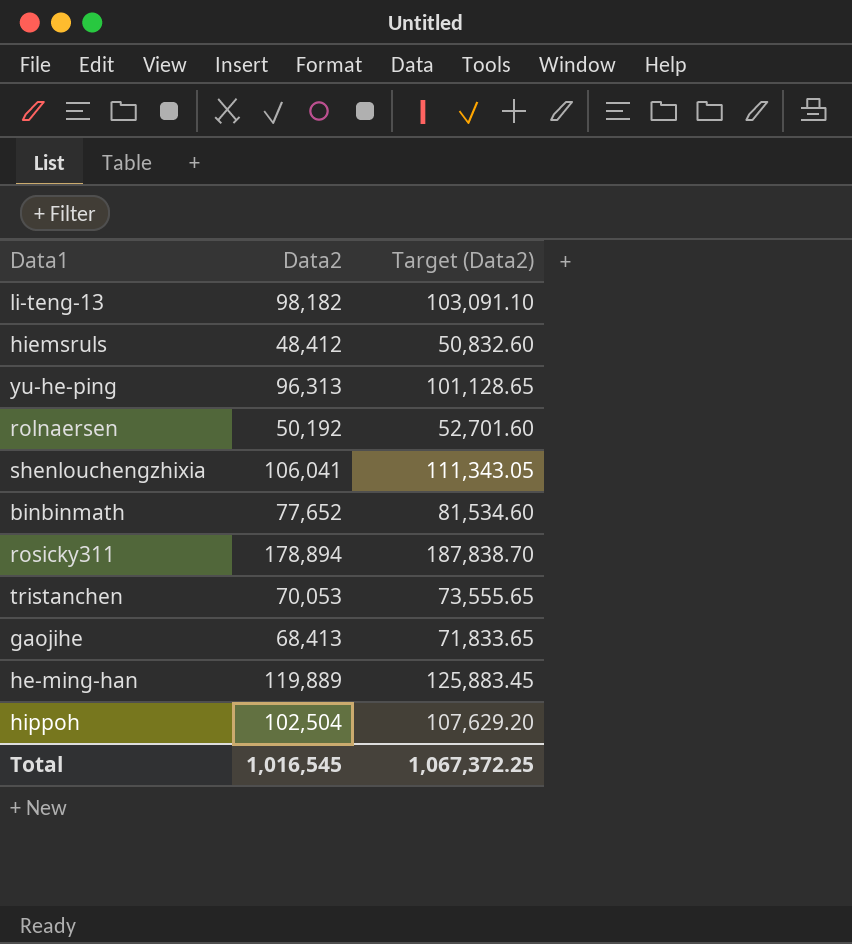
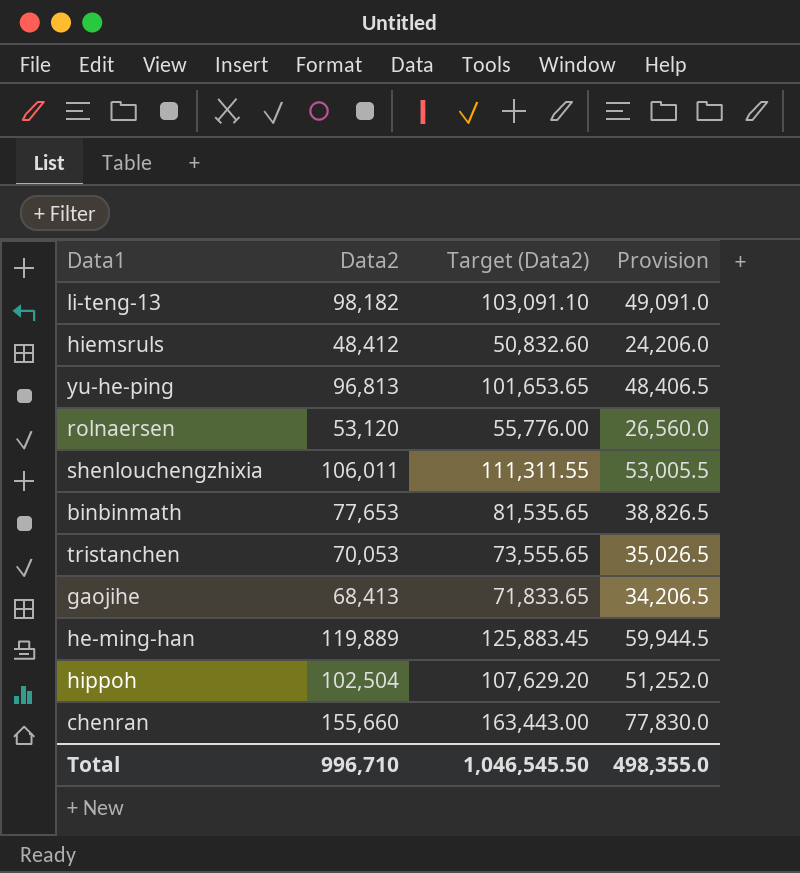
column Provision | formula: none -> [Data2] * 0.5
row rosicky311: 178,894 | 187,838.70 -> none
yu-he-ping | Data2: 96,313 -> 96,813
yu-he-ping | Target (Data2): 101,128.65 -> 101,653.65
rolnaersen | Data2: 50,192 -> 53,120
rolnaersen | Target (Data2): 52,701.60 -> 55,776.00
shenlouchengzhixia | Data2: 106,041 -> 106,011
shenlouchengzhixia | Target (Data2): 111,343.05 -> 111,311.55
binbinmath | Data2: 77,652 -> 77,653
binbinmath | Target (Data2): 81,534.60 -> 81,535.65
row chenran: none -> 155,660 | 163,443.00 | 77,830.0
Total | Data2: 1,016,545 -> 996,710
Total | Target (Data2): 1,067,372.25 -> 1,046,545.50

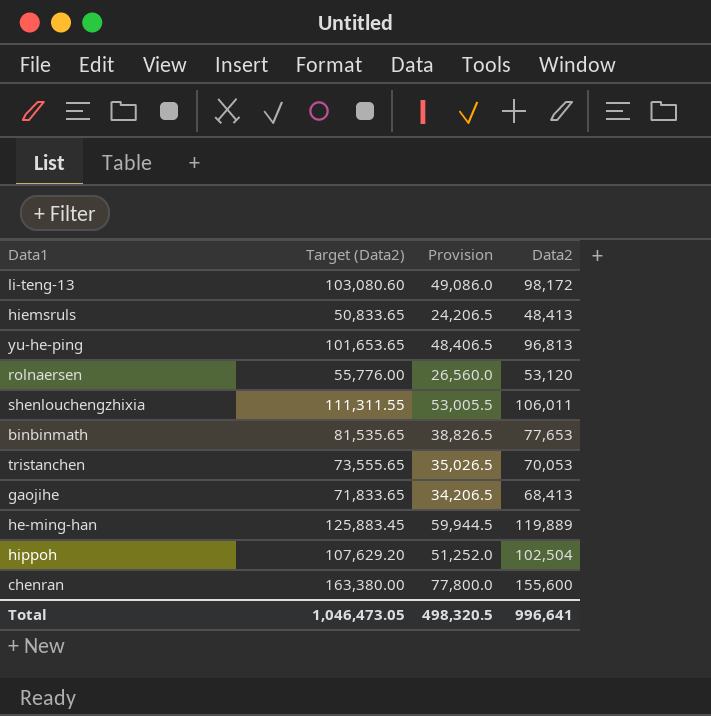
column Data2 | position: 2 -> 4
li-teng-13 | Target (Data2): 103,091.10 -> 103,080.60
li-teng-13 | Provision: 49,091.0 -> 49,086.0
li-teng-13 | Data2: 98,182 -> 98,172
hiemsruls | Target (Data2): 50,832.60 -> 50,833.65
hiemsruls | Provision: 24,206.0 -> 24,206.5
hiemsruls | Data2: 48,412 -> 48,413
chenran | Target (Data2): 163,443.00 -> 163,380.00
chenran | Provision: 77,830.0 -> 77,800.0
chenran | Data2: 155,660 -> 155,600
Total | Target (Data2): 1,046,545.50 -> 1,046,473.05
Total | Provision: 498,355.0 -> 498,320.5
Total | Data2: 996,710 -> 996,641

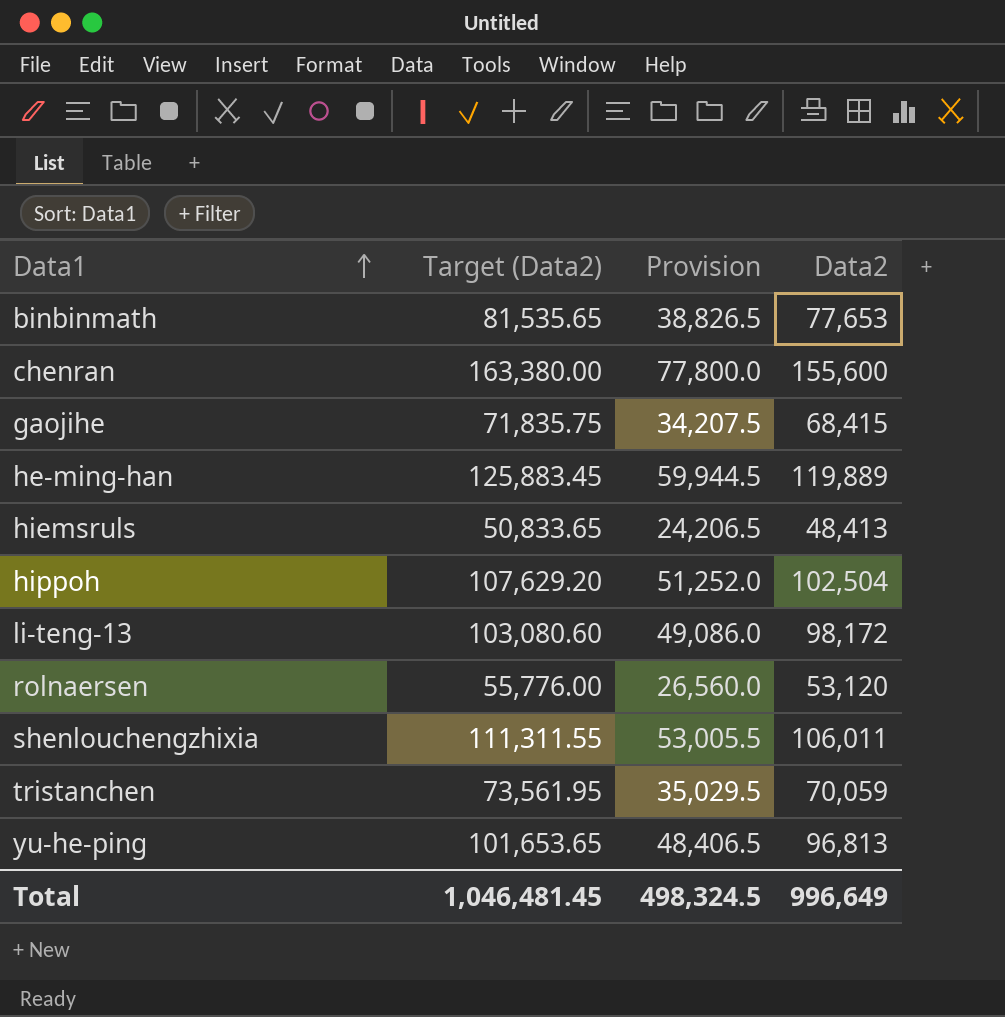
row order: none -> Data1 ascending
gaojihe | Target (Data2): 71,833.65 -> 71,835.75
gaojihe | Provision: 34,206.5 -> 34,207.5
gaojihe | Data2: 68,413 -> 68,415
tristanchen | Target (Data2): 73,555.65 -> 73,561.95
tristanchen | Provision: 35,026.5 -> 35,029.5
tristanchen | Data2: 70,053 -> 70,059
Total | Target (Data2): 1,046,473.05 -> 1,046,481.45
Total | Provision: 498,320.5 -> 498,324.5
Total | Data2: 996,641 -> 996,649

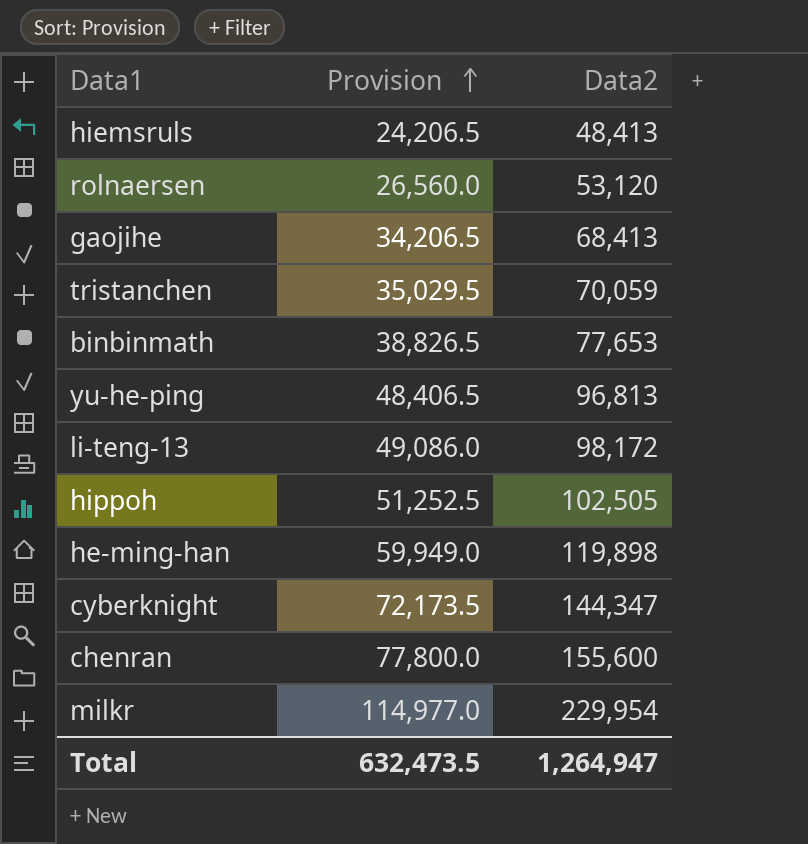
row order: Data1 ascending -> Provision ascending
column Target (Data2) | formula: [Data2] * 1.05 -> none
row shenlouchengzhixia: 111,311.55 | 53,005.5 | 106,011 -> none
gaojihe | Provision: 34,207.5 -> 34,206.5
gaojihe | Data2: 68,415 -> 68,413
hippoh | Provision: 51,252.0 -> 51,252.5
hippoh | Data2: 102,504 -> 102,505
he-ming-han | Provision: 59,944.5 -> 59,949.0
he-ming-han | Data2: 119,889 -> 119,898
row cyberknight: none -> 72,173.5 | 144,347
row milkr: none -> 114,977.0 | 229,954
Total | Provision: 498,324.5 -> 632,473.5
Total | Data2: 996,649 -> 1,264,947

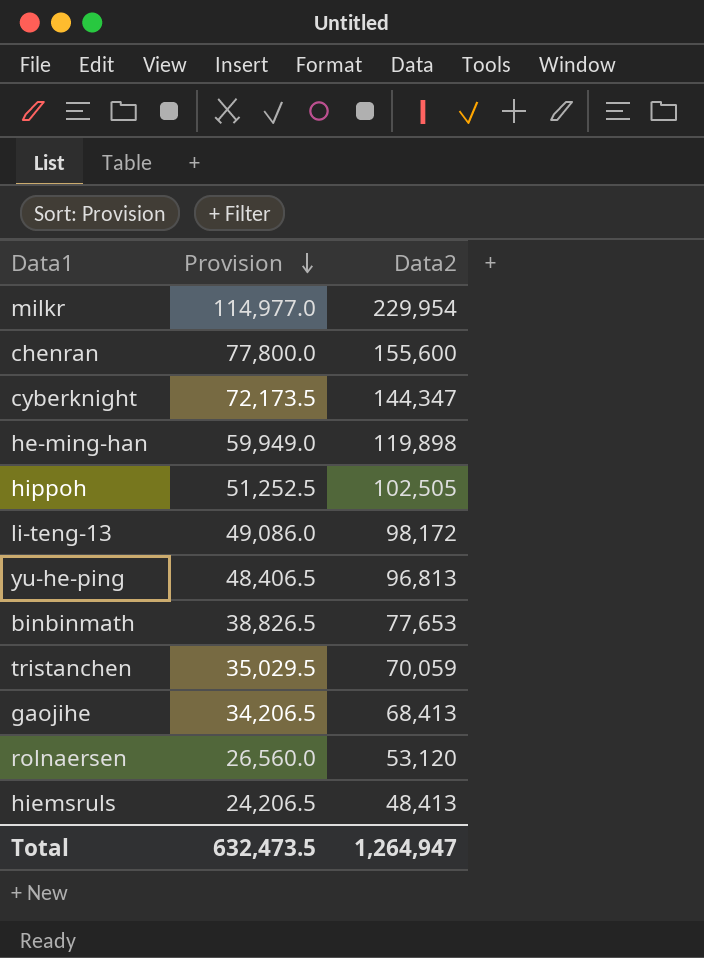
row order: Provision ascending -> Provision descending

